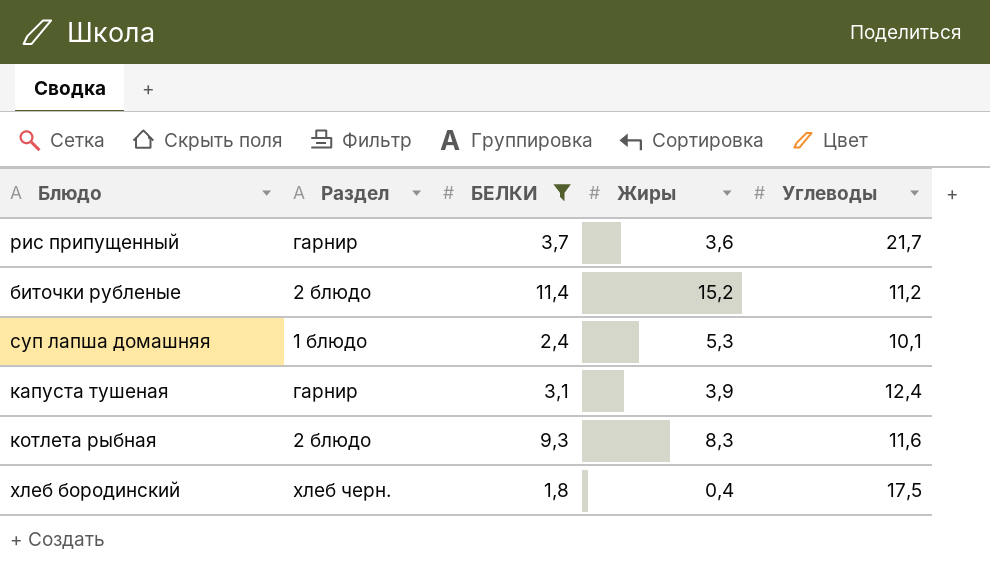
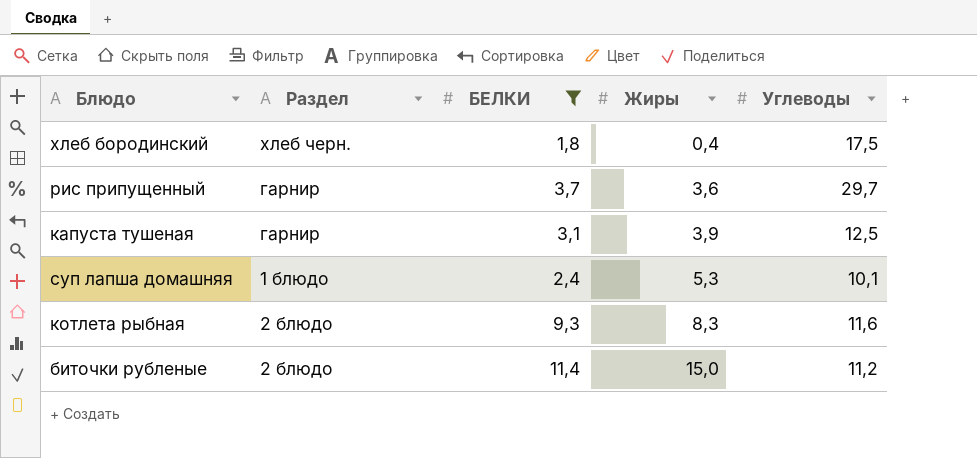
row order: none -> Жиры ascending
рис припущенный | Углеводы: 21,7 -> 29,7
капуста тушеная | Углеводы: 12,4 -> 12,5
биточки рубленые | Жиры: 15,2 -> 15,0

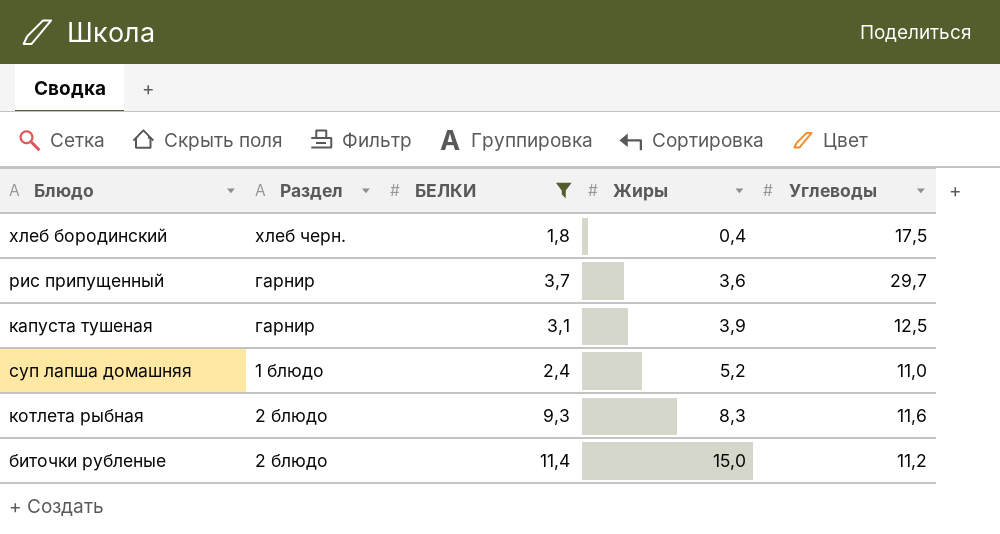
суп лапша домашняя | Жиры: 5,3 -> 5,2
суп лапша домашняя | Углеводы: 10,1 -> 11,0

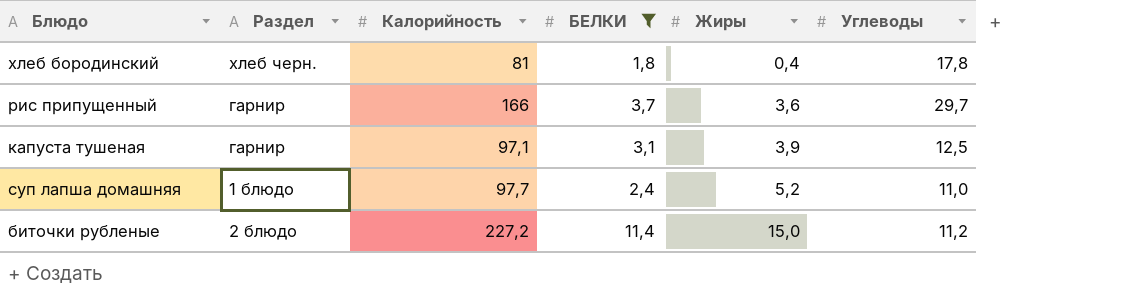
column Калорийность | position: none -> 3
row котлета рыбная: 2 блюдо | 9,3 | 8,3 | 11,6 -> none
хлеб бородинский | Углеводы: 17,5 -> 17,8

